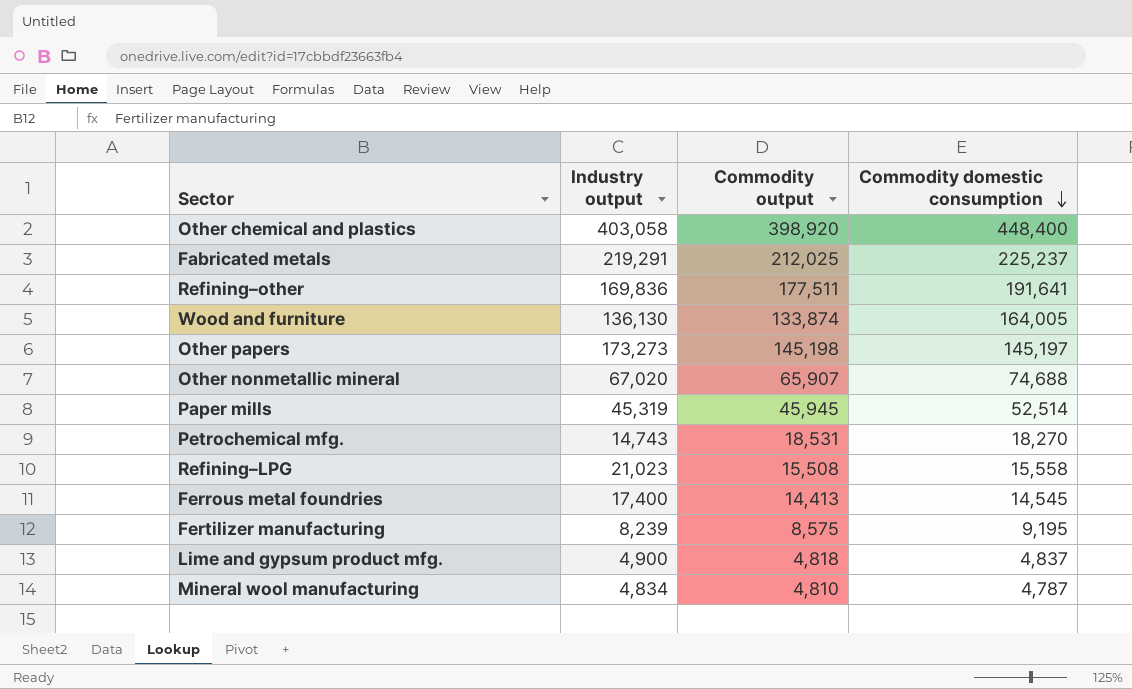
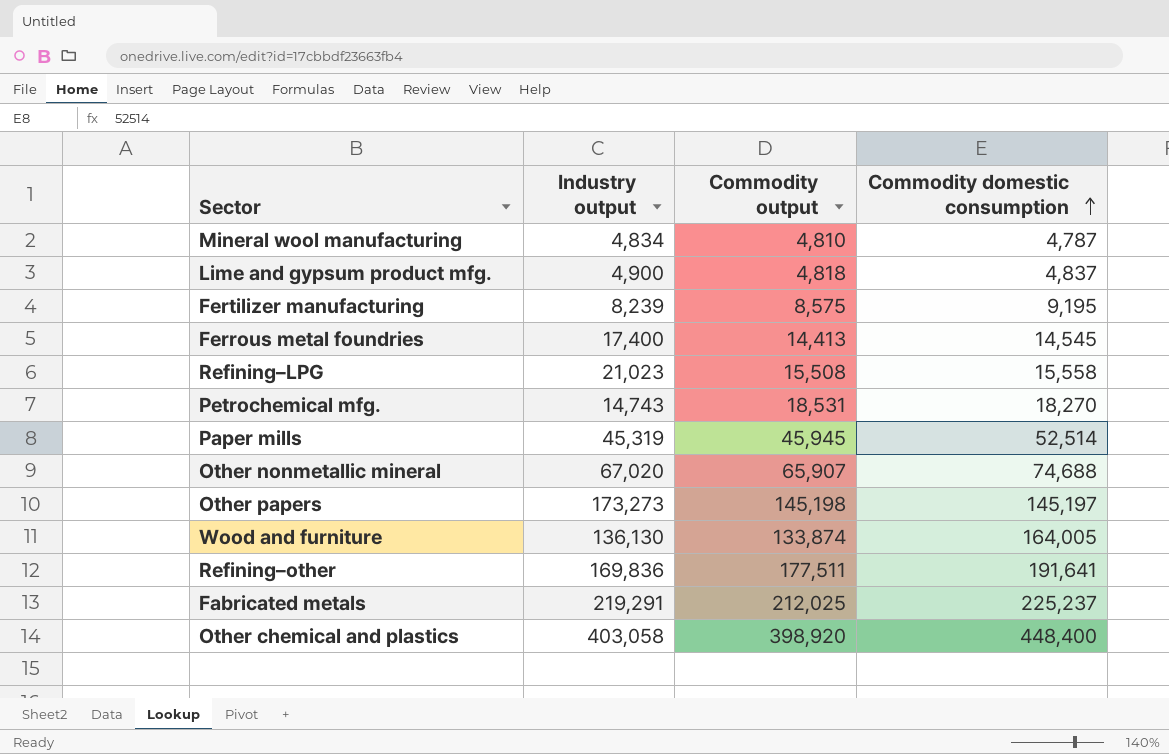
row order: Commodity domestic consumption descending -> Commodity domestic consumption ascending

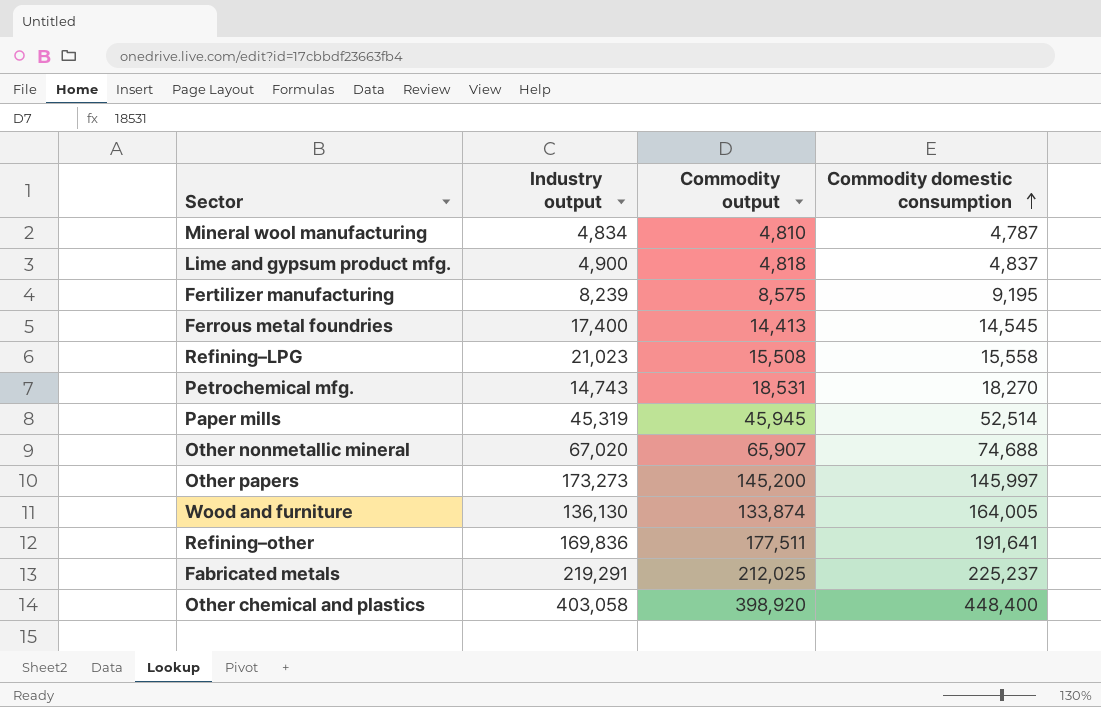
Other papers | Commodity output: 145,198 -> 145,200
Other papers | Commodity domestic consumption: 145,197 -> 145,997

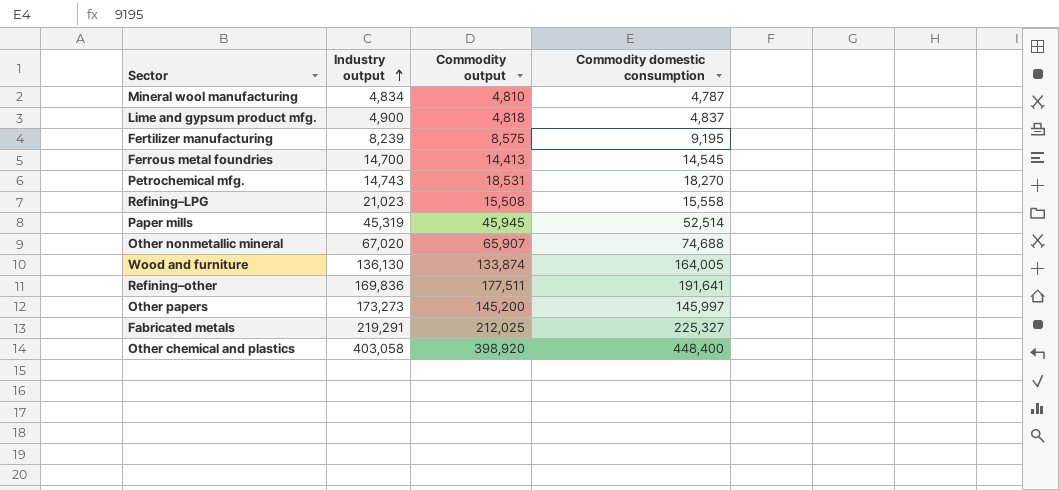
row order: Commodity domestic consumption ascending -> Industry output ascending
Ferrous metal foundries | Industry output: 17,400 -> 14,700
Fabricated metals | Commodity domestic consumption: 225,237 -> 225,327

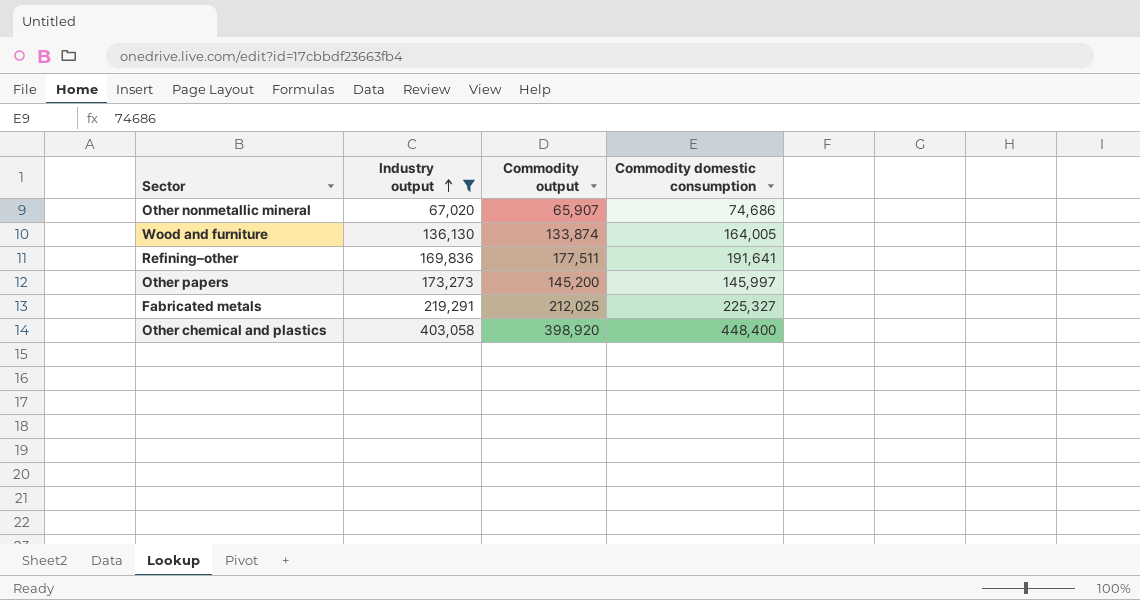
filter: none -> Industry output >= 67,020
Other nonmetallic mineral | Commodity domestic consumption: 74,688 -> 74,686

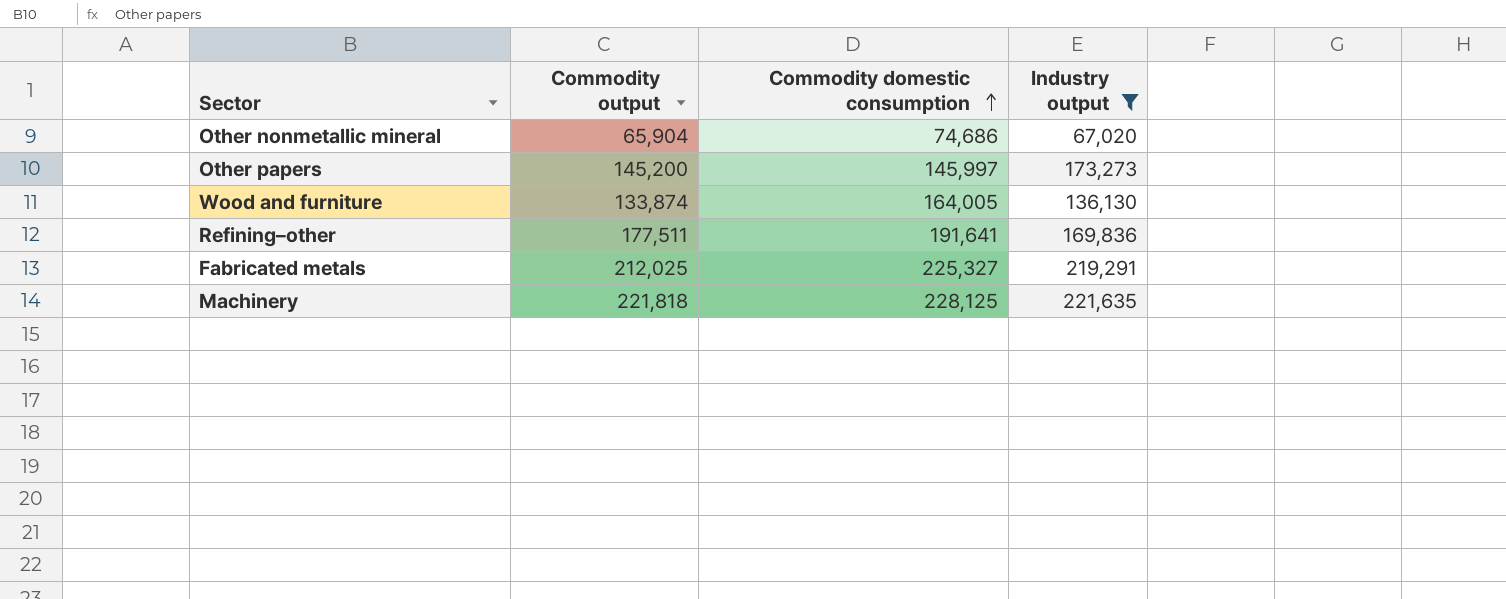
row order: Industry output ascending -> Commodity domestic consumption ascending
column Industry output | position: 2 -> 4
row Other chemical and plastics: 403,058 | 398,920 | 448,400 -> none
Other nonmetallic mineral | Commodity output: 65,907 -> 65,904
row Machinery: none -> 221,818 | 228,125 | 221,635

